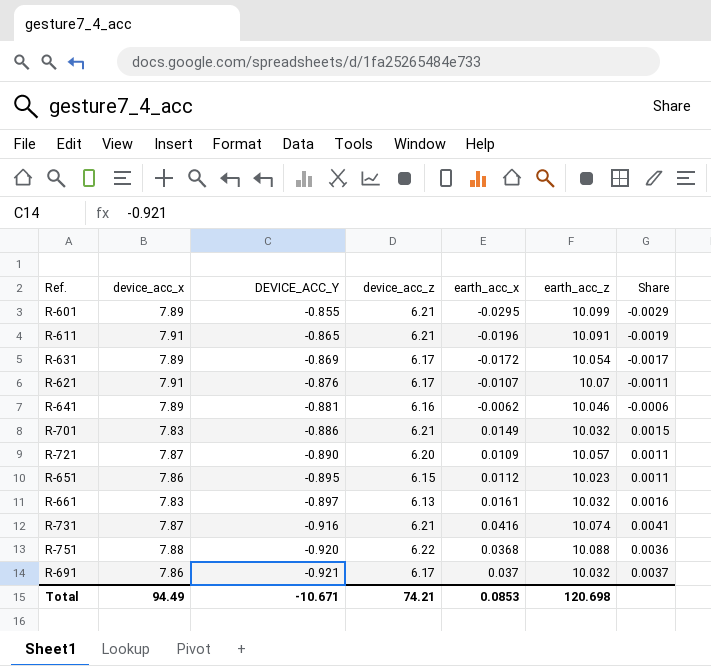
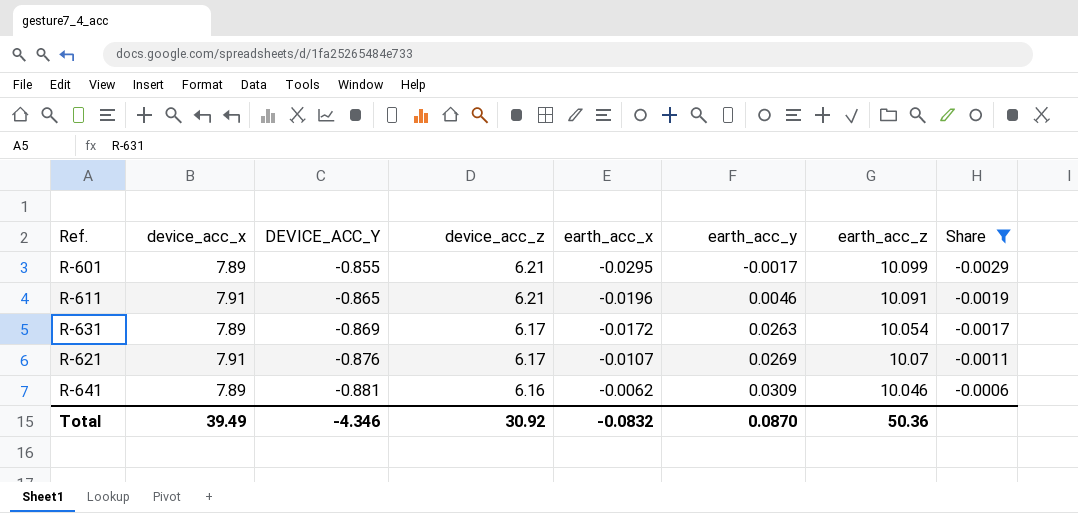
filter: none -> Share <= -0.0006
column earth_acc_y | position: none -> 6
Total | device_acc_x: 94.49 -> 39.49
Total | DEVICE_ACC_Y: -10.671 -> -4.346
Total | device_acc_z: 74.21 -> 30.92
Total | earth_acc_x: 0.0853 -> -0.0832
Total | earth_acc_z: 120.698 -> 50.36

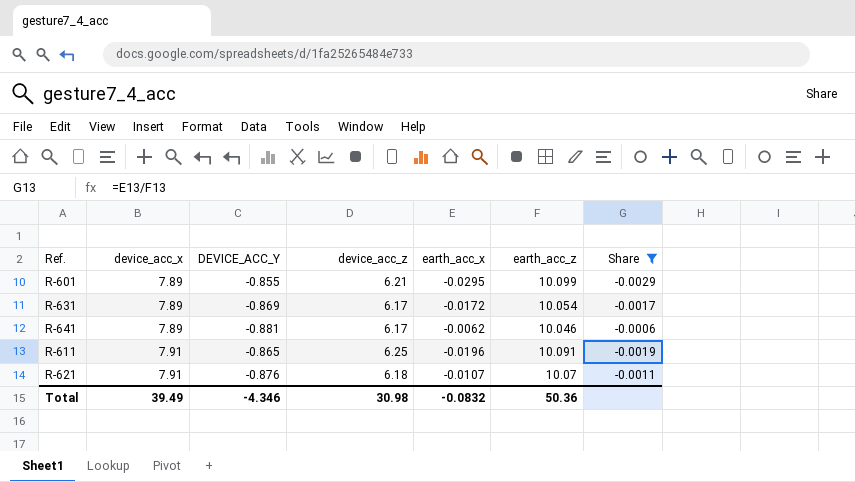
row order: DEVICE_ACC_Y descending -> device_acc_x ascending
column earth_acc_y | position: 6 -> none
R-641 | device_acc_z: 6.16 -> 6.17
R-611 | device_acc_z: 6.21 -> 6.25
R-621 | device_acc_z: 6.17 -> 6.18
Total | device_acc_z: 30.92 -> 30.98

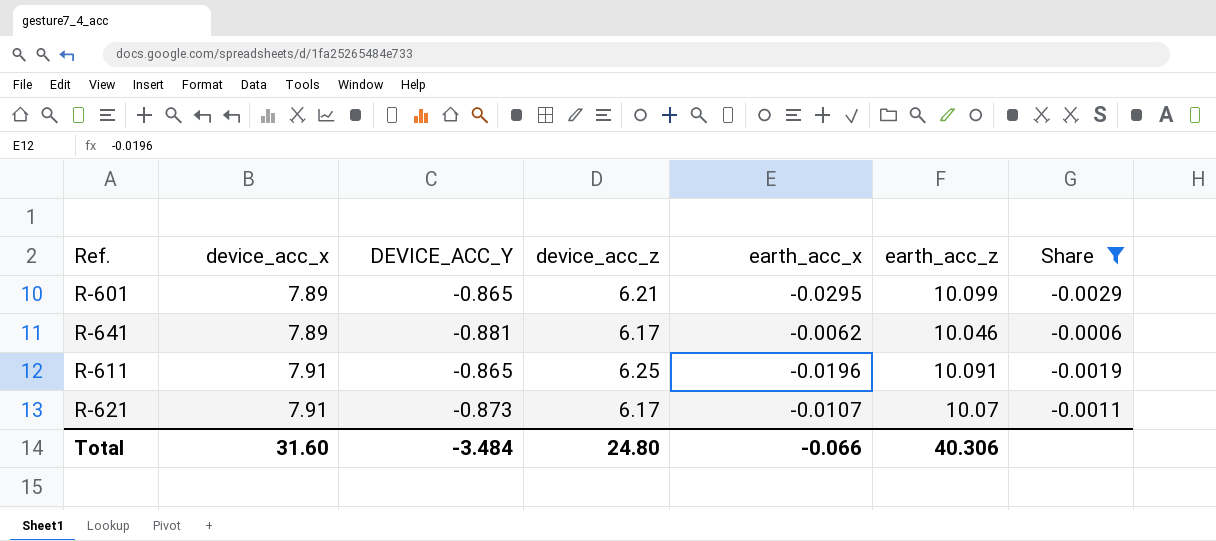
row R-631: 7.89 | -0.869 | 6.17 | -0.0172 | 10.054 | -0.0017 -> none
R-601 | DEVICE_ACC_Y: -0.855 -> -0.865
R-621 | DEVICE_ACC_Y: -0.876 -> -0.873
R-621 | device_acc_z: 6.18 -> 6.17
Total | device_acc_x: 39.49 -> 31.60
Total | DEVICE_ACC_Y: -4.346 -> -3.484
Total | device_acc_z: 30.98 -> 24.80
Total | earth_acc_x: -0.0832 -> -0.066
Total | earth_acc_z: 50.36 -> 40.306

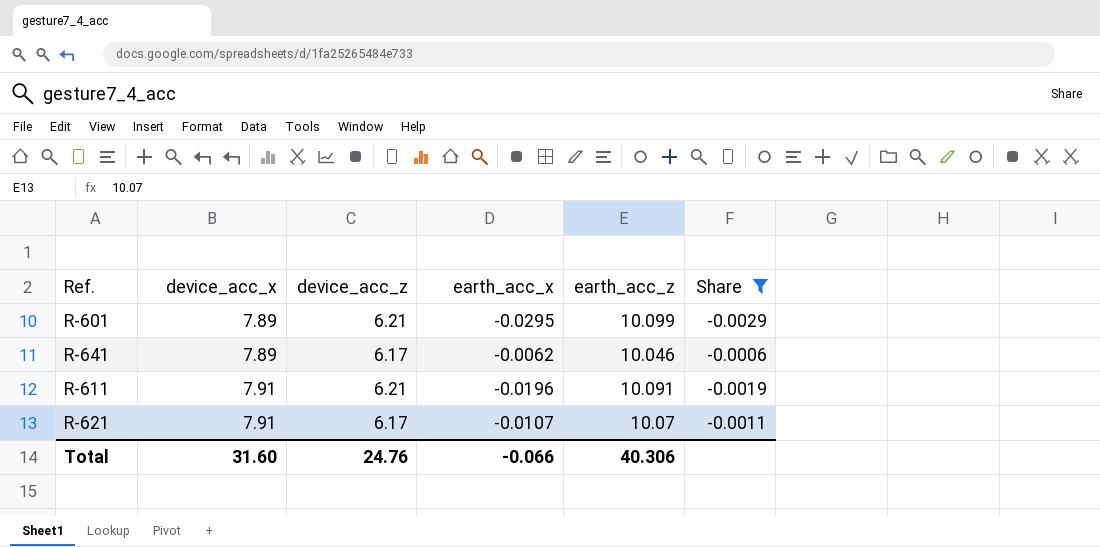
column DEVICE_ACC_Y | position: 3 -> none
R-611 | device_acc_z: 6.25 -> 6.21
Total | device_acc_z: 24.80 -> 24.76

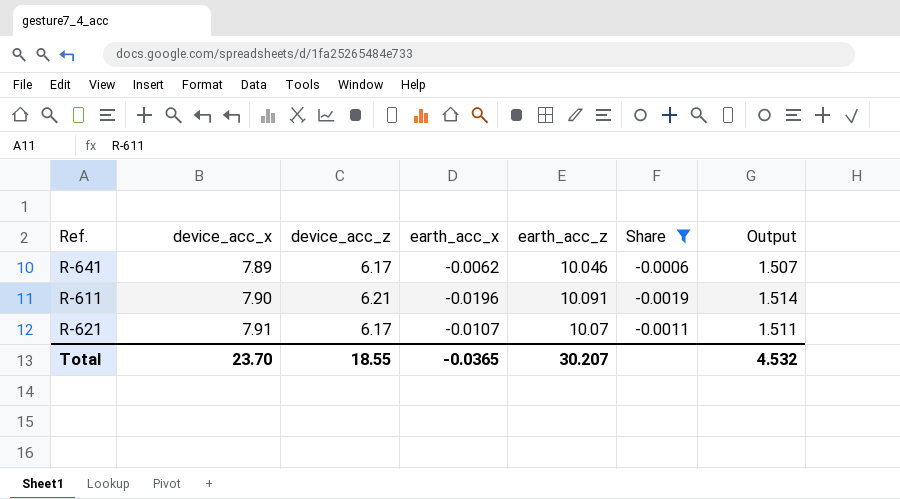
column Output | formula: none -> [earth_acc_z] * 0.15
row R-601: 7.89 | 6.21 | -0.0295 | 10.099 | -0.0029 -> none
R-611 | device_acc_x: 7.91 -> 7.90
Total | device_acc_x: 31.60 -> 23.70
Total | device_acc_z: 24.76 -> 18.55
Total | earth_acc_x: -0.066 -> -0.0365
Total | earth_acc_z: 40.306 -> 30.207

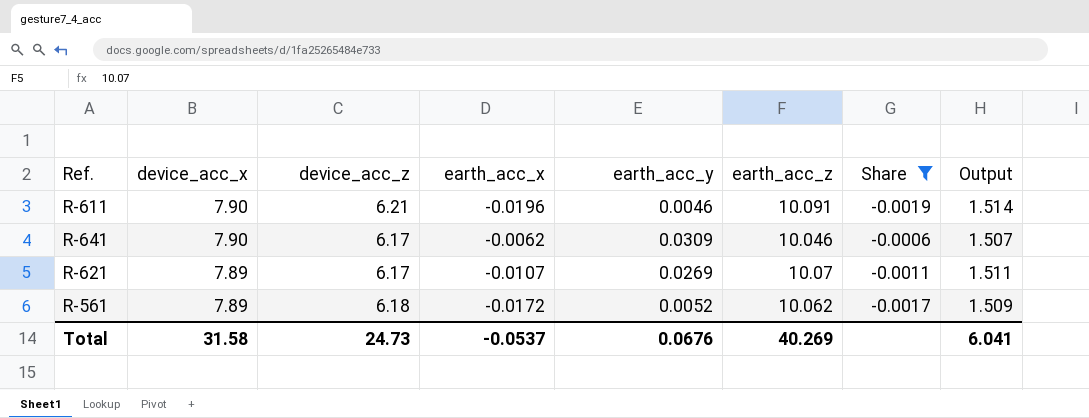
row order: device_acc_x ascending -> device_acc_x descending
column earth_acc_y | position: none -> 5
R-641 | device_acc_x: 7.89 -> 7.90
R-621 | device_acc_x: 7.91 -> 7.89
row R-561: none -> 7.89 | 6.18 | -0.0172 | 0.0052 | 10.062 | -0.0017 | 1.509
Total | device_acc_x: 23.70 -> 31.58
Total | device_acc_z: 18.55 -> 24.73
Total | earth_acc_x: -0.0365 -> -0.0537
Total | earth_acc_z: 30.207 -> 40.269
Total | Output: 4.532 -> 6.041

